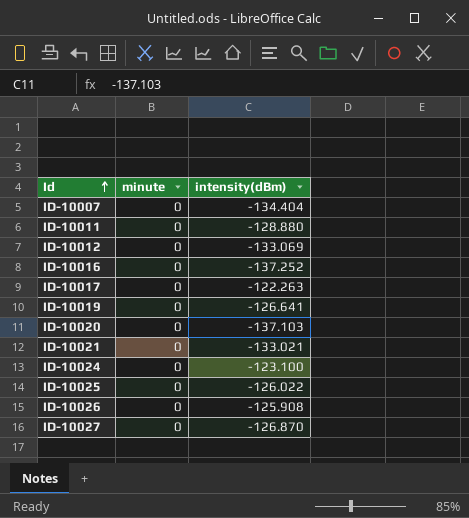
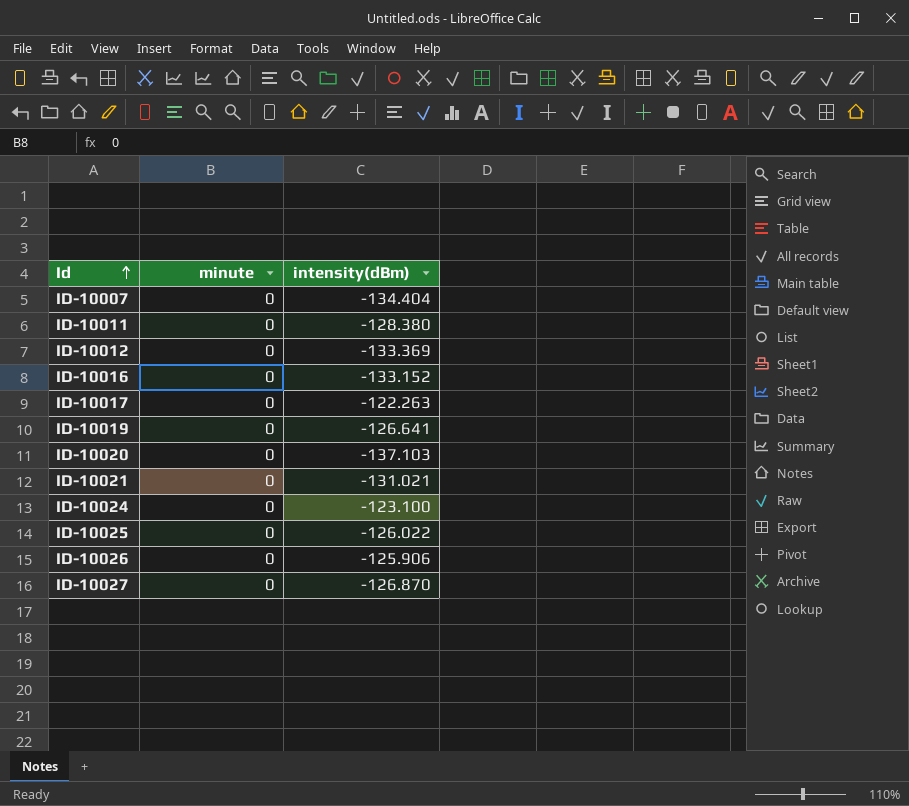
ID-10011 | intensity(dBm): -128.880 -> -128.380
ID-10012 | intensity(dBm): -133.069 -> -133.369
ID-10016 | intensity(dBm): -137.252 -> -133.152
ID-10021 | intensity(dBm): -133.021 -> -131.021
ID-10026 | intensity(dBm): -125.908 -> -125.906

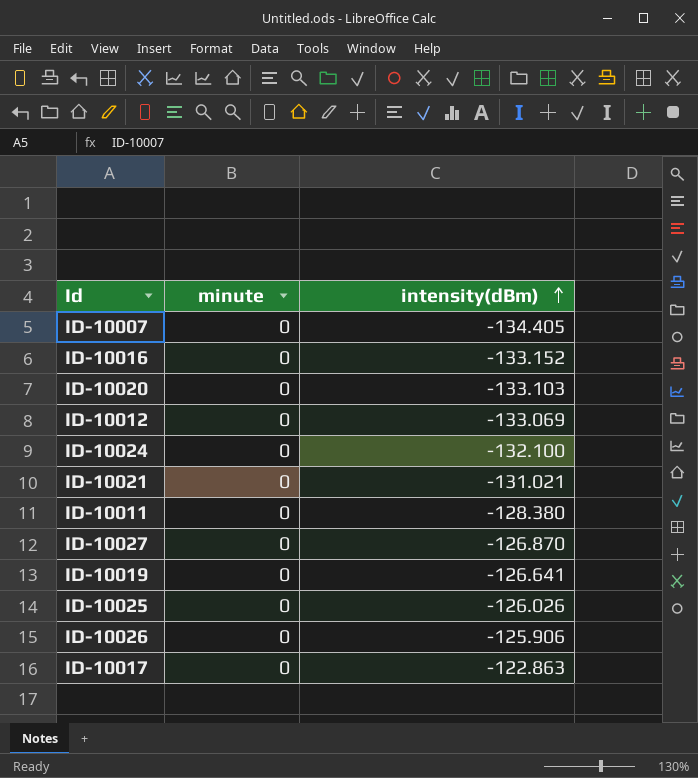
row order: Id ascending -> intensity(dBm) ascending
ID-10007 | intensity(dBm): -134.404 -> -134.405
ID-10020 | intensity(dBm): -137.103 -> -133.103
ID-10012 | intensity(dBm): -133.369 -> -133.069
ID-10024 | intensity(dBm): -123.100 -> -132.100
ID-10025 | intensity(dBm): -126.022 -> -126.026
ID-10017 | intensity(dBm): -122.263 -> -122.863

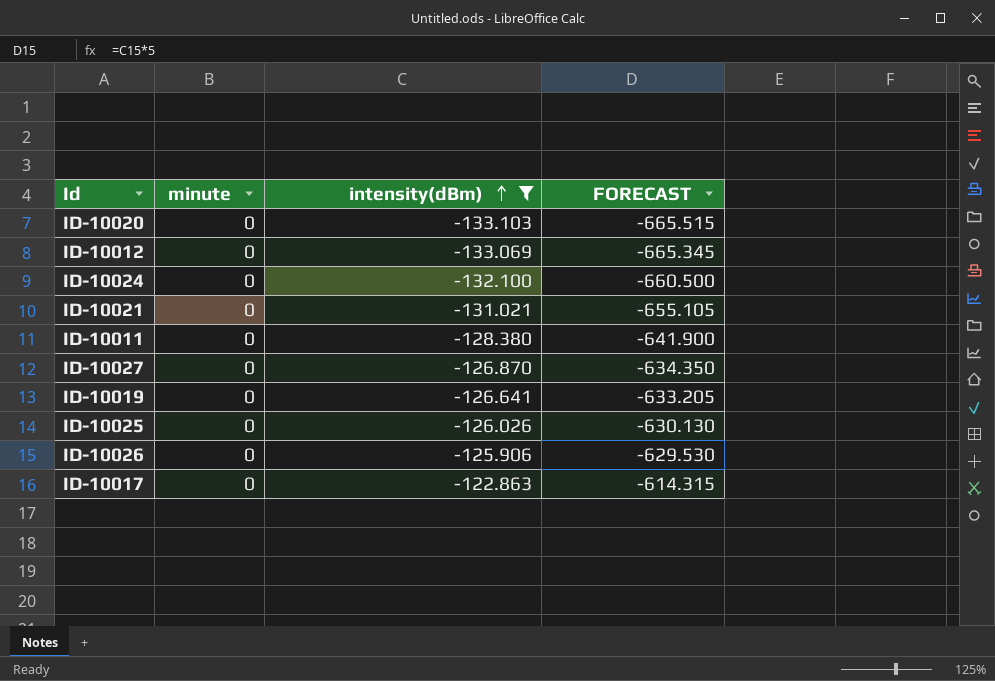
filter: none -> intensity(dBm) >= -133.103
column FORECAST | formula: none -> [intensity(dBm)] * 5

